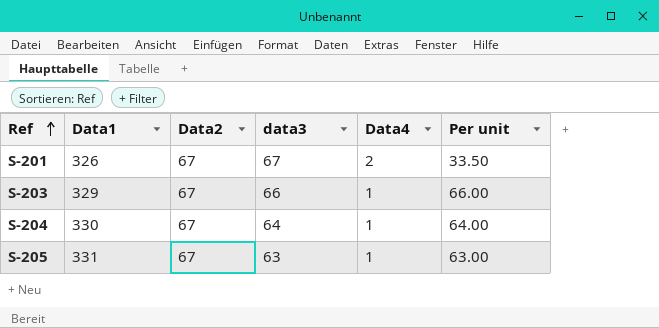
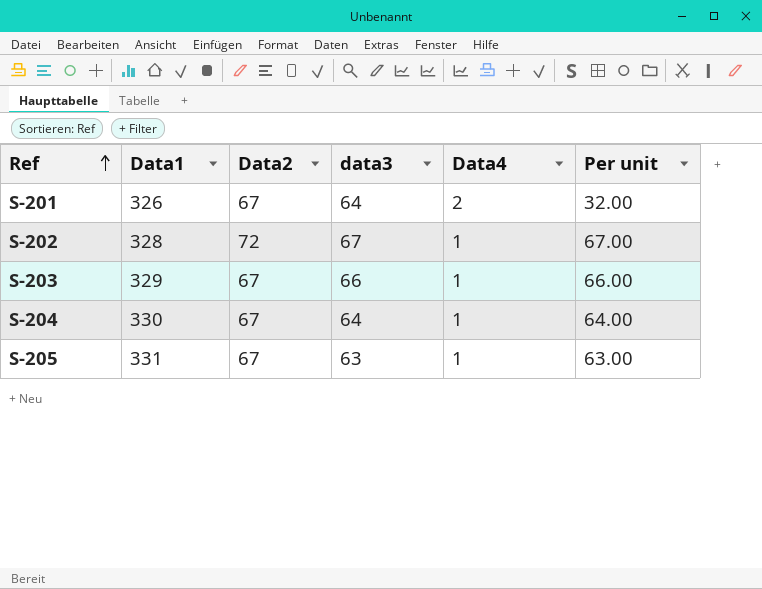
S-201 | data3: 67 -> 64
S-201 | Per unit: 33.50 -> 32.00
row S-202: none -> 328 | 72 | 67 | 1 | 67.00

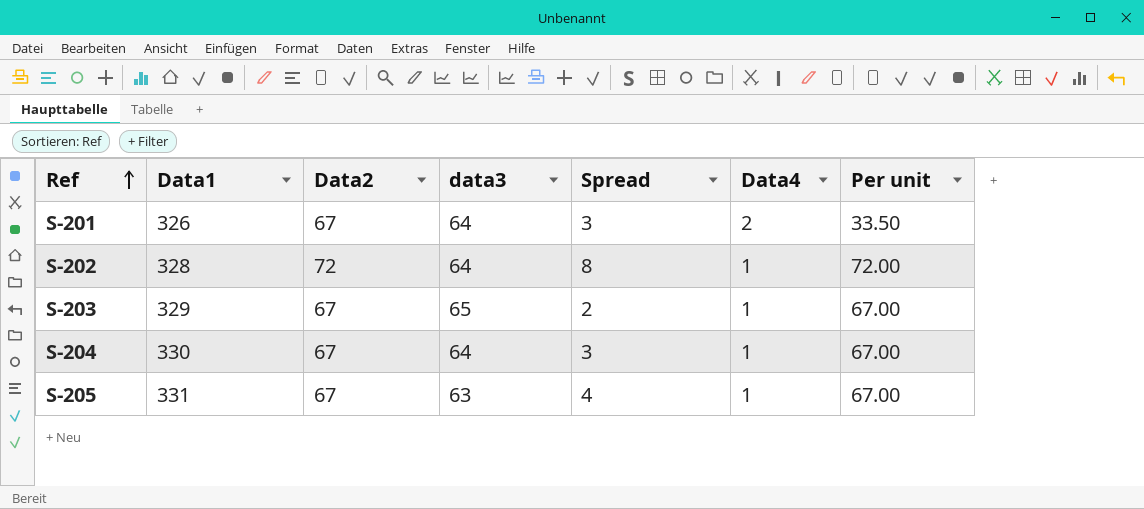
column Spread | formula: none -> [Data2] - [data3]
column Per unit | formula: [data3] / [Data4] -> [Data2] / [Data4]
S-202 | data3: 67 -> 64
S-203 | data3: 66 -> 65

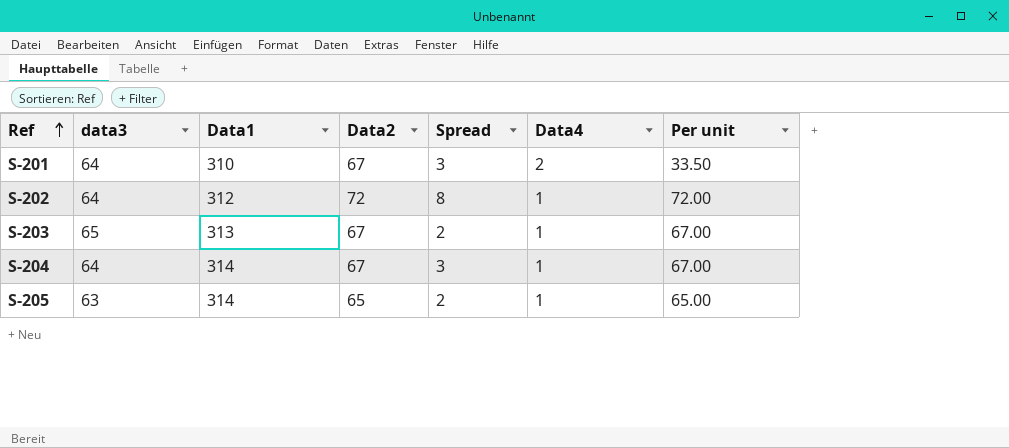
column data3 | position: 4 -> 2
S-201 | Data1: 326 -> 310
S-202 | Data1: 328 -> 312
S-203 | Data1: 329 -> 313
S-204 | Data1: 330 -> 314
S-205 | Data1: 331 -> 314
S-205 | Data2: 67 -> 65
S-205 | Spread: 4 -> 2
S-205 | Per unit: 67.00 -> 65.00

